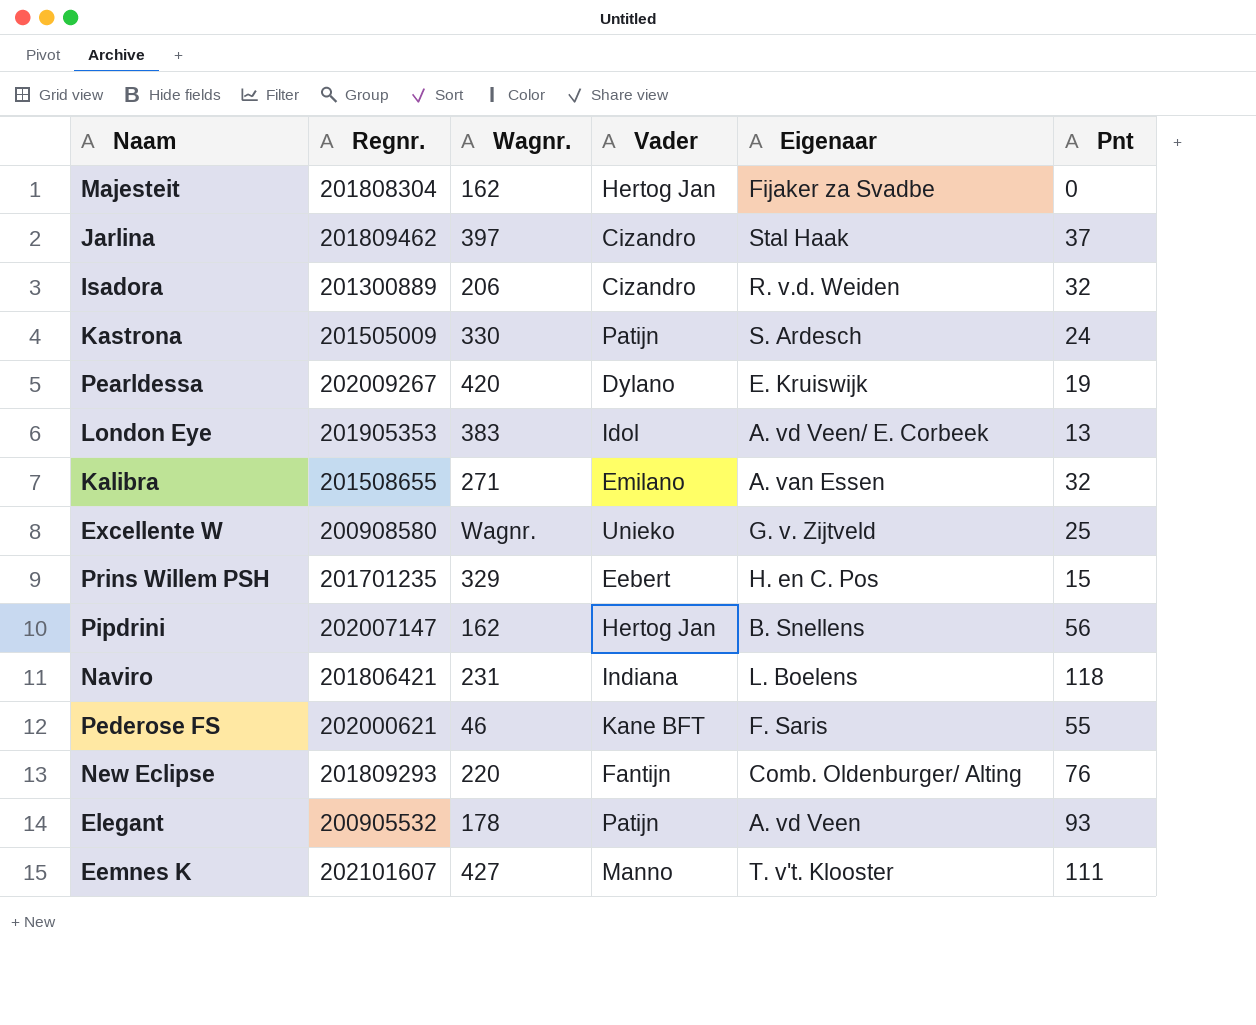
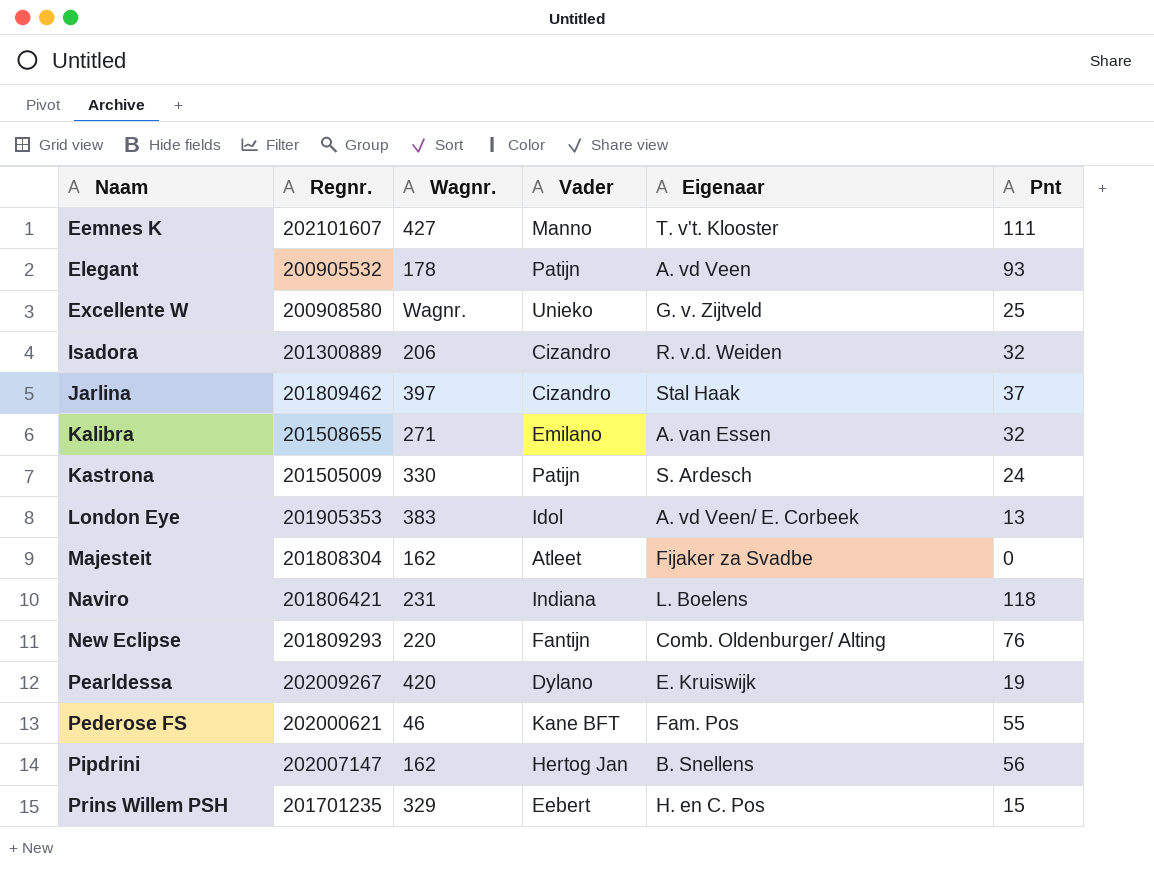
row order: none -> Naam ascending
Majesteit | Vader: Hertog Jan -> Atleet
Pederose FS | Eigenaar: F. Saris -> Fam. Pos

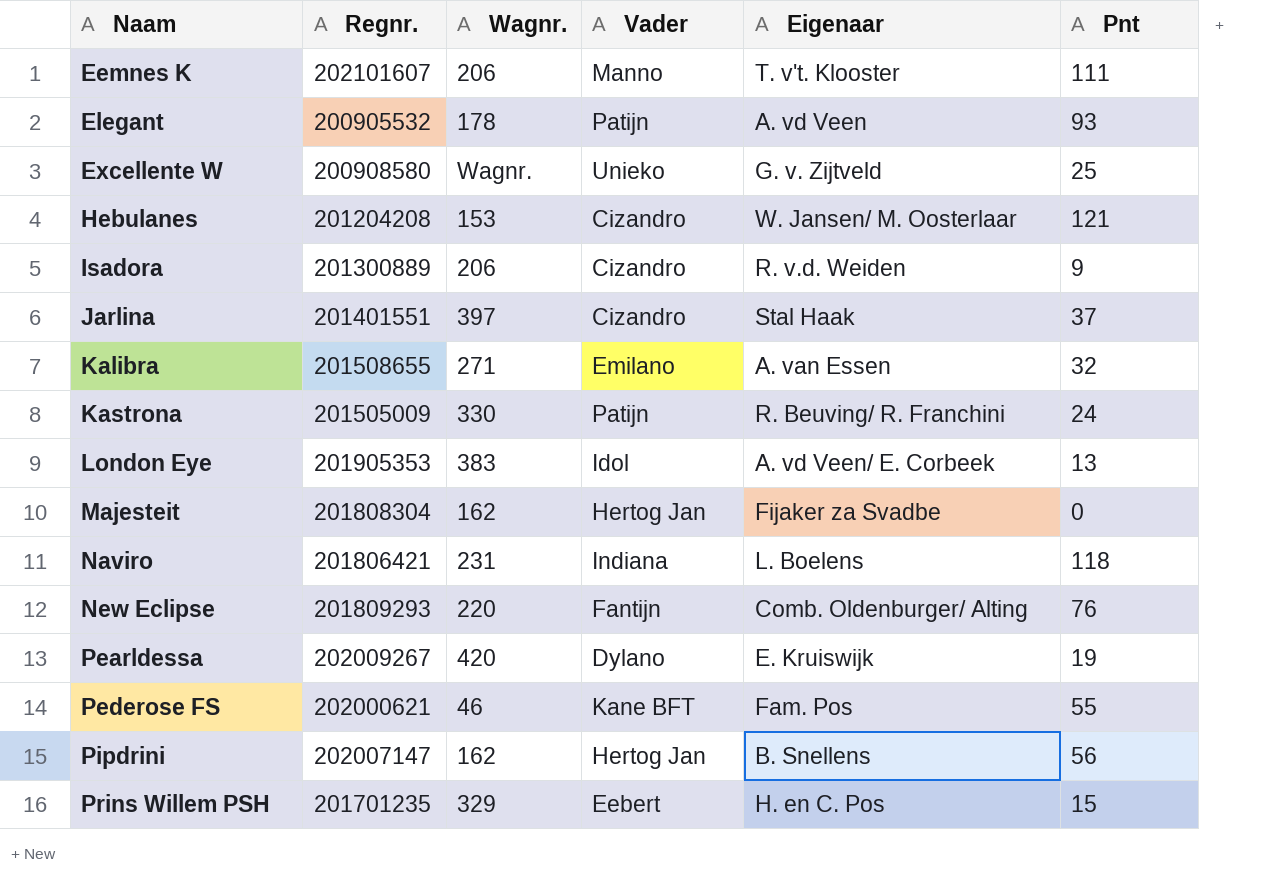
Eemnes K | Wagnr.: 427 -> 206
row Hebulanes: none -> 201204208 | 153 | Cizandro | W. Jansen/ M. Oosterlaar | 121
Isadora | Pnt: 32 -> 9
Jarlina | Regnr.: 201809462 -> 201401551
Kastrona | Eigenaar: S. Ardesch -> R. Beuving/ R. Franchini
Majesteit | Vader: Atleet -> Hertog Jan

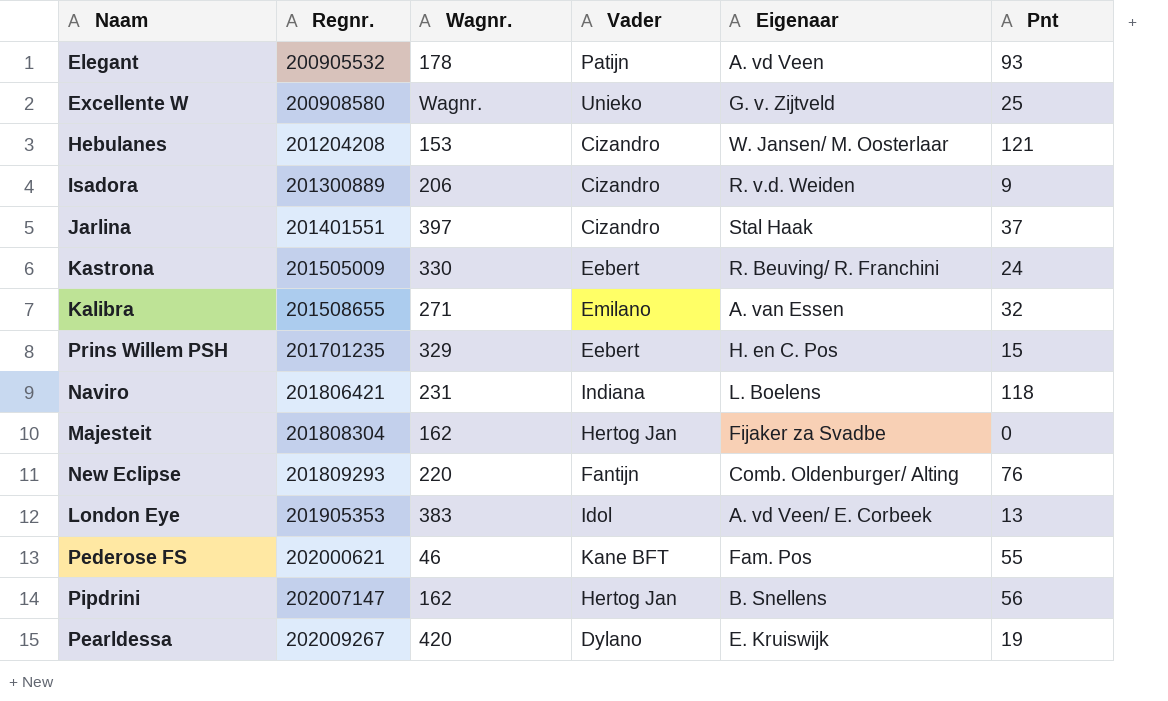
row order: Naam ascending -> Regnr. ascending
row Eemnes K: 202101607 | 206 | Manno | T. v't. Klooster | 111 -> none
Kastrona | Vader: Patijn -> Eebert

